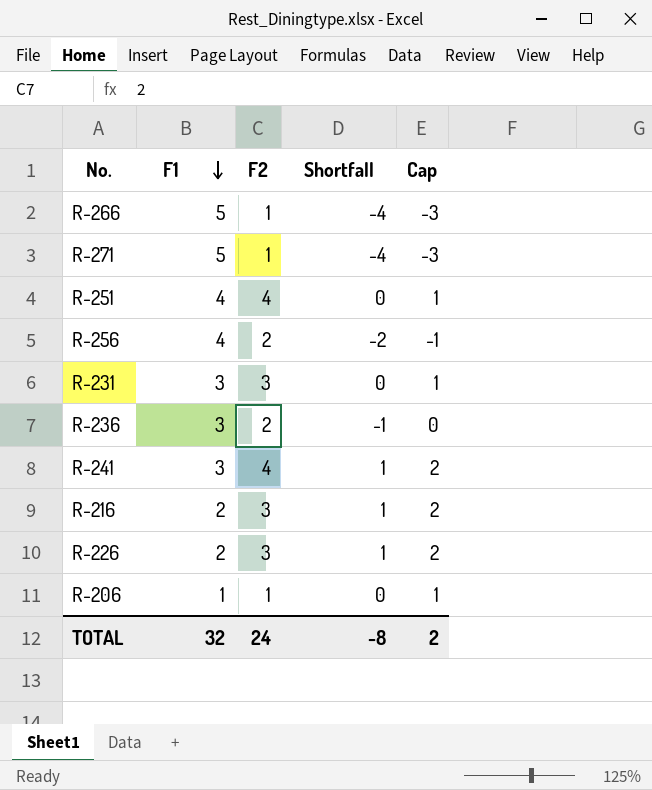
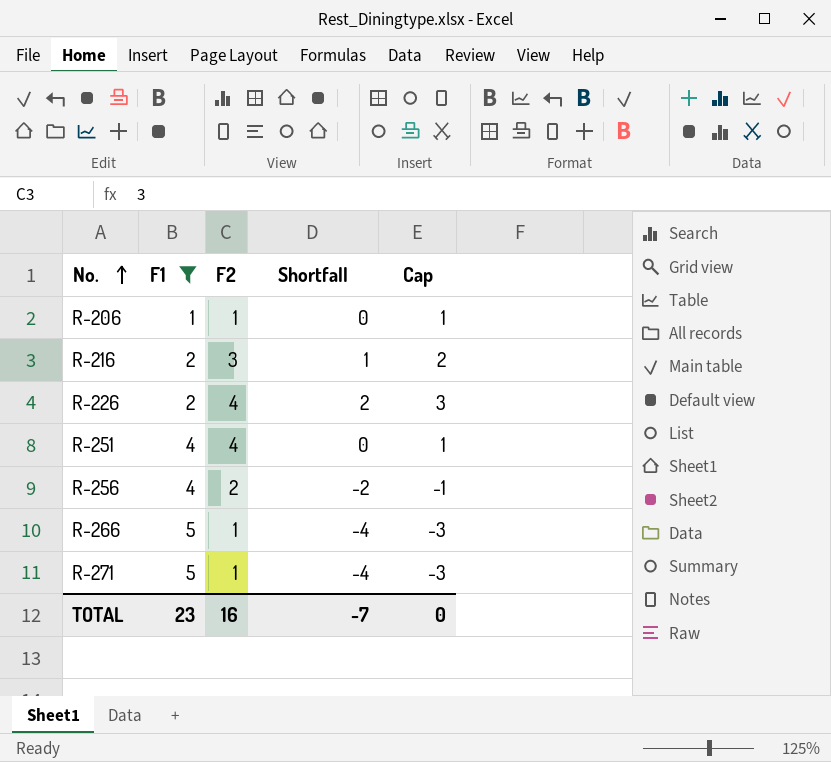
filter: none -> F1 != 3
row order: F1 descending -> No. ascending
R-226 | F2: 3 -> 4
R-226 | Shortfall: 1 -> 2
R-226 | Cap: 2 -> 3
TOTAL | F1: 32 -> 23
TOTAL | F2: 24 -> 16
TOTAL | Shortfall: -8 -> -7
TOTAL | Cap: 2 -> 0

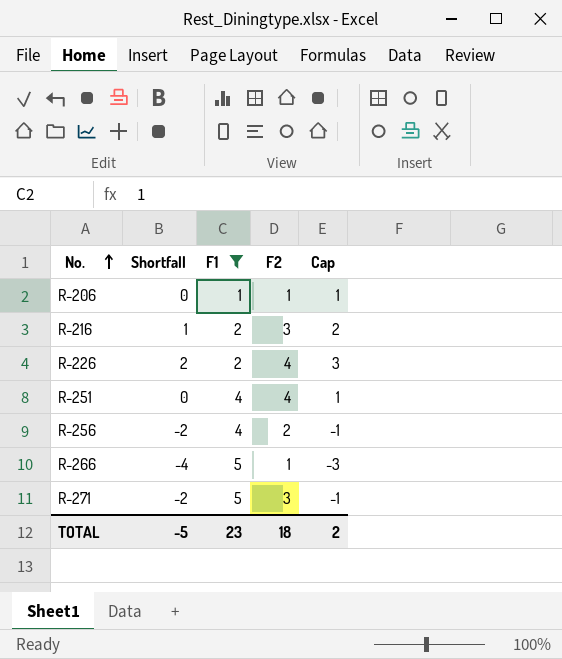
column Shortfall | position: 4 -> 2
R-271 | Shortfall: -4 -> -2
R-271 | F2: 1 -> 3
R-271 | Cap: -3 -> -1
TOTAL | Shortfall: -7 -> -5
TOTAL | F2: 16 -> 18
TOTAL | Cap: 0 -> 2

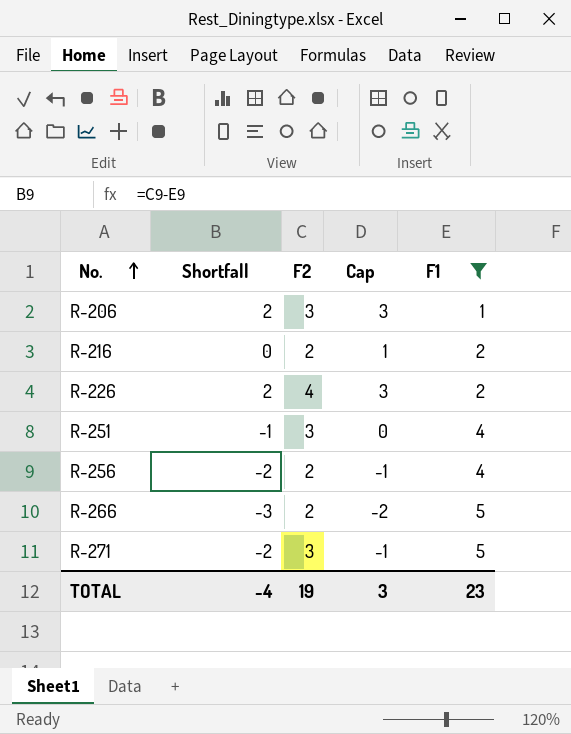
column F1 | position: 3 -> 5
R-206 | Shortfall: 0 -> 2
R-206 | F2: 1 -> 3
R-206 | Cap: 1 -> 3
R-216 | Shortfall: 1 -> 0
R-216 | F2: 3 -> 2
R-216 | Cap: 2 -> 1
R-251 | Shortfall: 0 -> -1
R-251 | F2: 4 -> 3
R-251 | Cap: 1 -> 0
R-266 | Shortfall: -4 -> -3
R-266 | F2: 1 -> 2
R-266 | Cap: -3 -> -2
TOTAL | Shortfall: -5 -> -4
TOTAL | F2: 18 -> 19
TOTAL | Cap: 2 -> 3

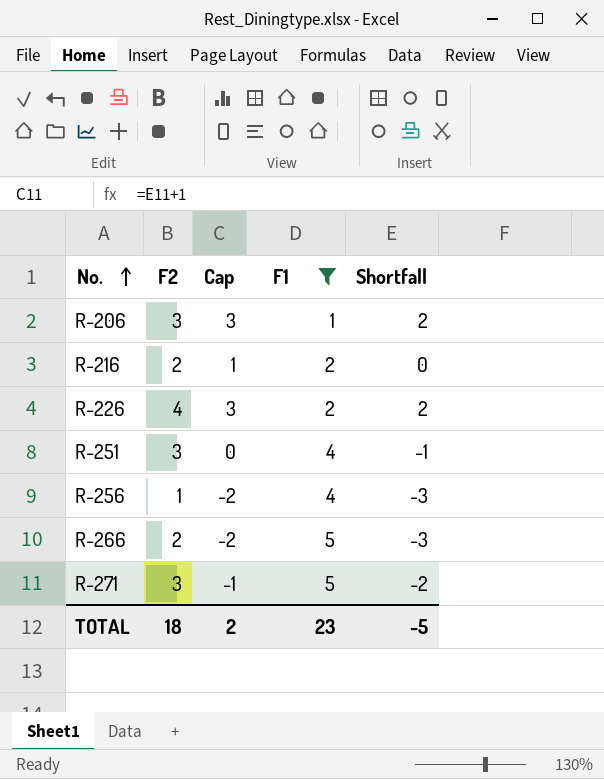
column Shortfall | position: 2 -> 5
R-256 | F2: 2 -> 1
R-256 | Cap: -1 -> -2
R-256 | Shortfall: -2 -> -3
TOTAL | F2: 19 -> 18
TOTAL | Cap: 3 -> 2
TOTAL | Shortfall: -4 -> -5

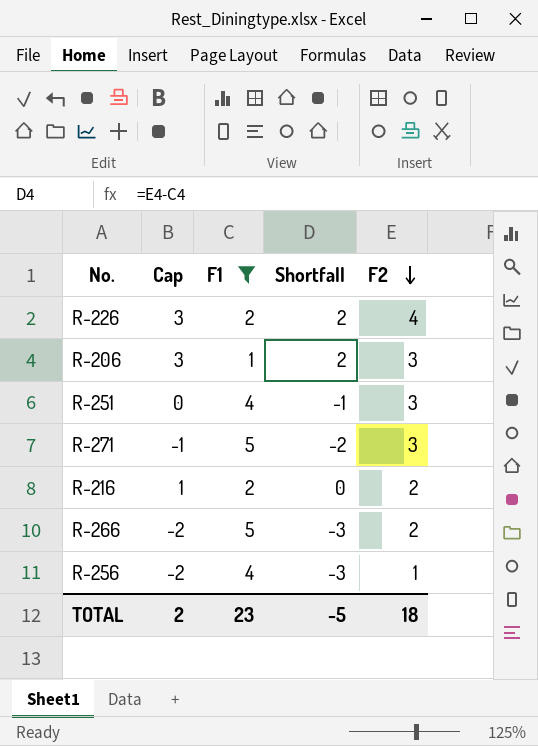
row order: No. ascending -> F2 descending
column F2 | position: 2 -> 5

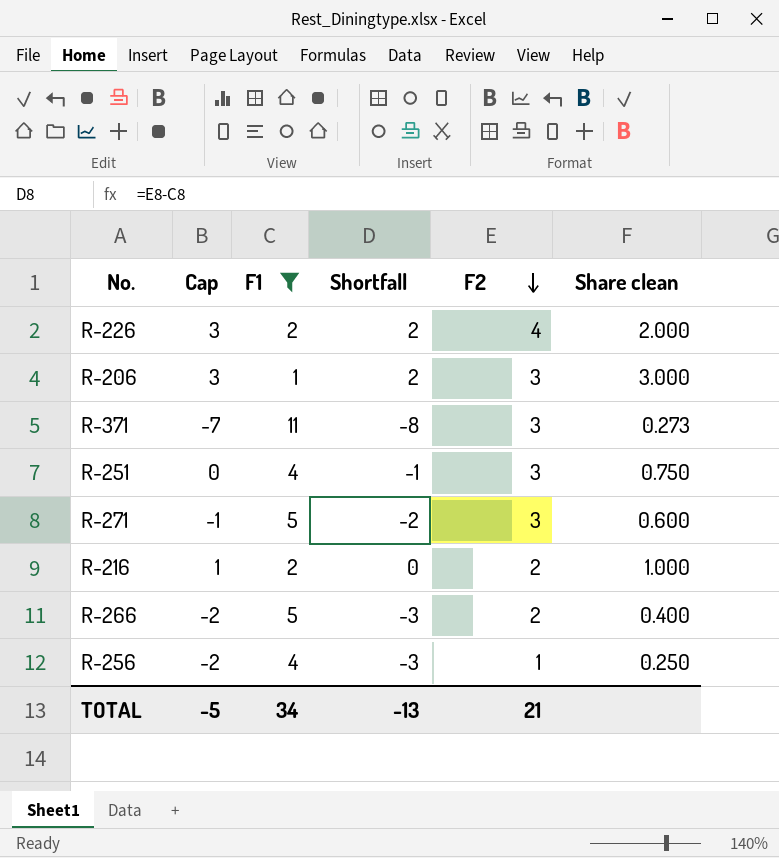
column Share clean | formula: none -> [F2] / [F1]
row R-371: none -> -7 | 11 | -8 | 3 | 0.273
TOTAL | Cap: 2 -> -5
TOTAL | F1: 23 -> 34
TOTAL | Shortfall: -5 -> -13
TOTAL | F2: 18 -> 21

